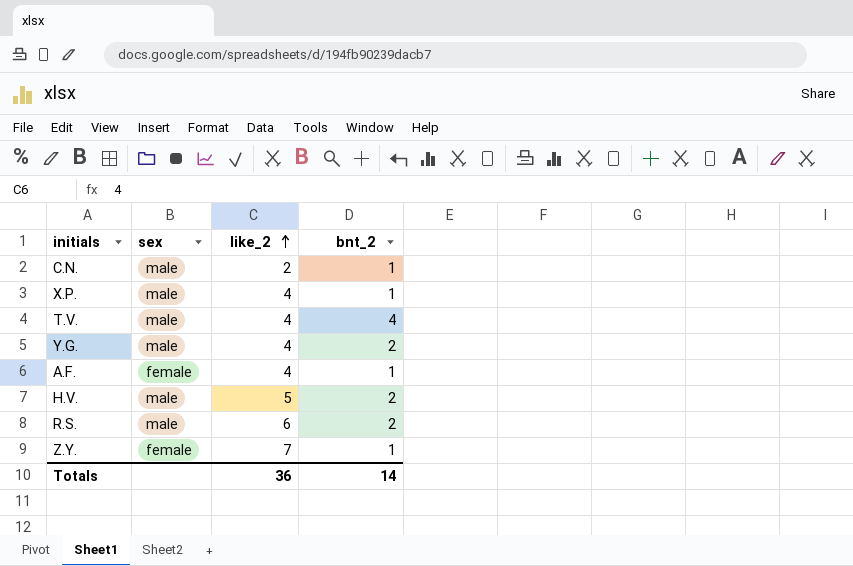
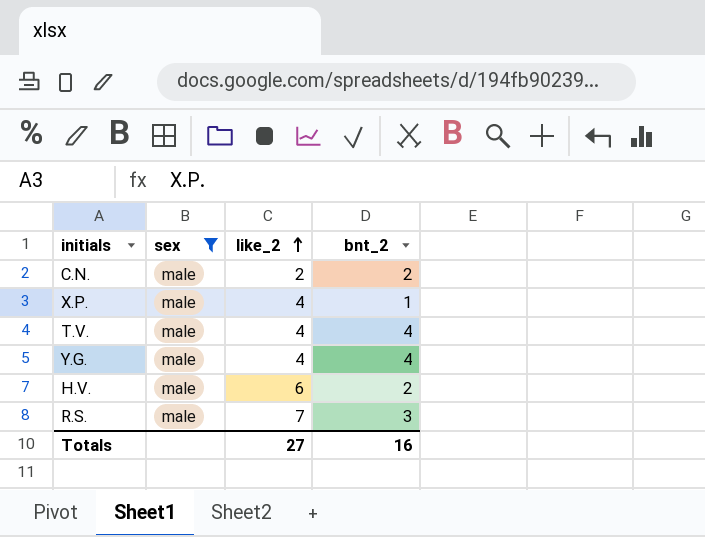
filter: none -> sex = male
C.N. | bnt_2: 1 -> 2
Y.G. | bnt_2: 2 -> 4
H.V. | like_2: 5 -> 6
R.S. | like_2: 6 -> 7
R.S. | bnt_2: 2 -> 3
Totals | like_2: 36 -> 27
Totals | bnt_2: 14 -> 16

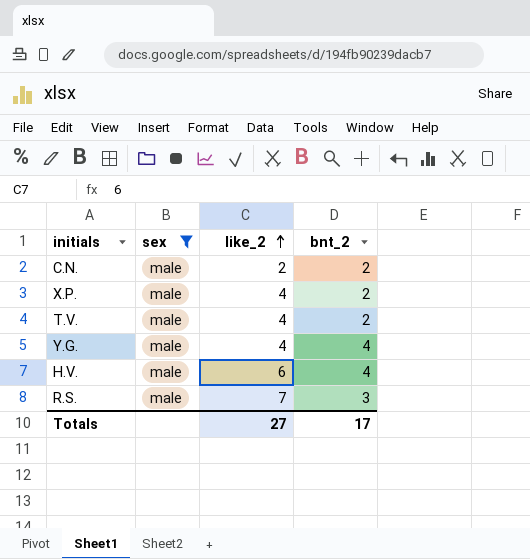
X.P. | bnt_2: 1 -> 2
T.V. | bnt_2: 4 -> 2
H.V. | bnt_2: 2 -> 4
Totals | bnt_2: 16 -> 17

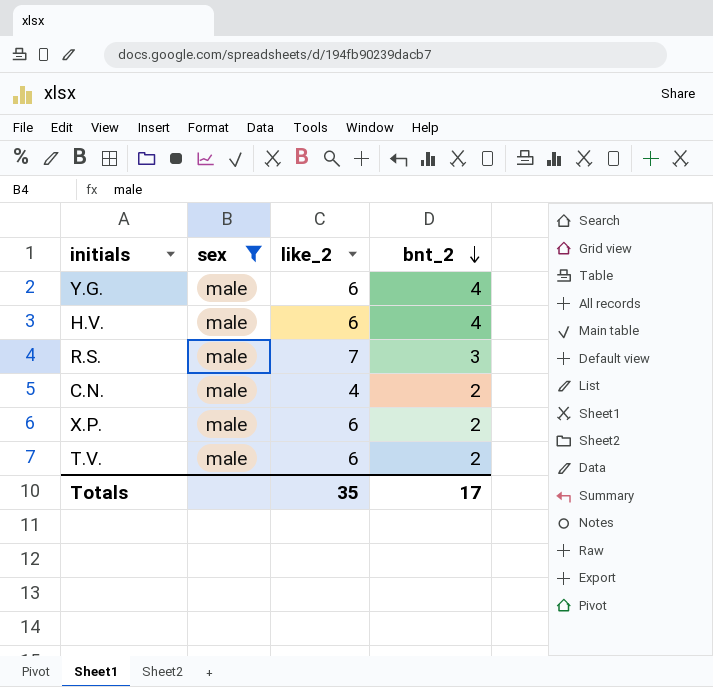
row order: like_2 ascending -> bnt_2 descending
Y.G. | like_2: 4 -> 6
C.N. | like_2: 2 -> 4
X.P. | like_2: 4 -> 6
T.V. | like_2: 4 -> 6
Totals | like_2: 27 -> 35

